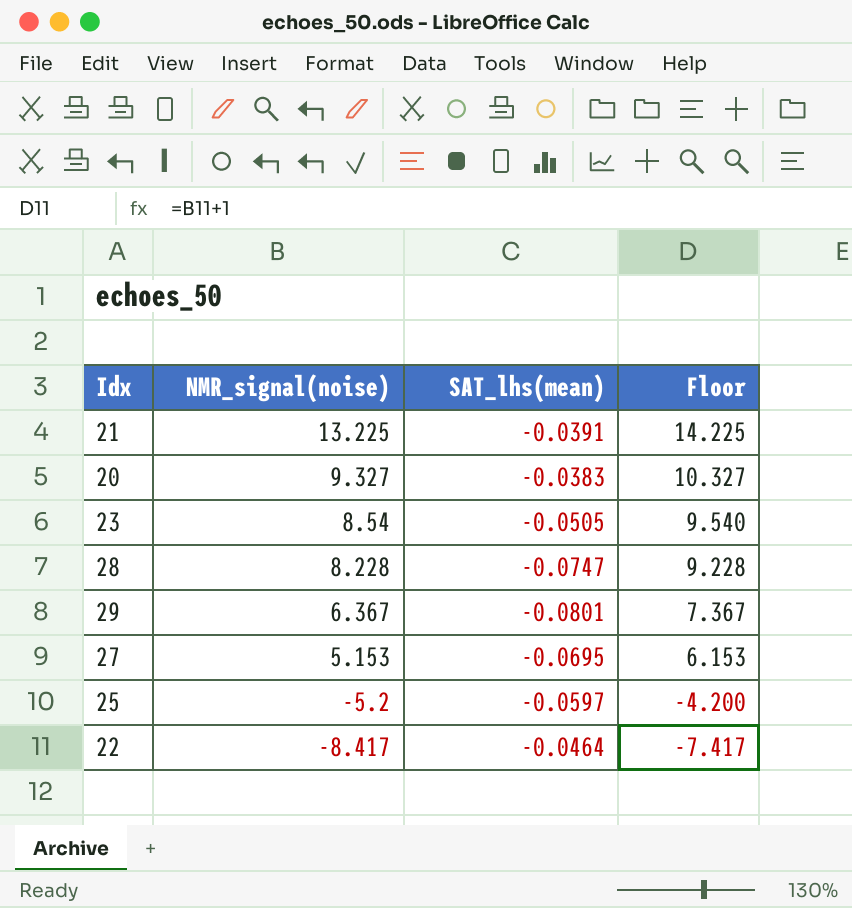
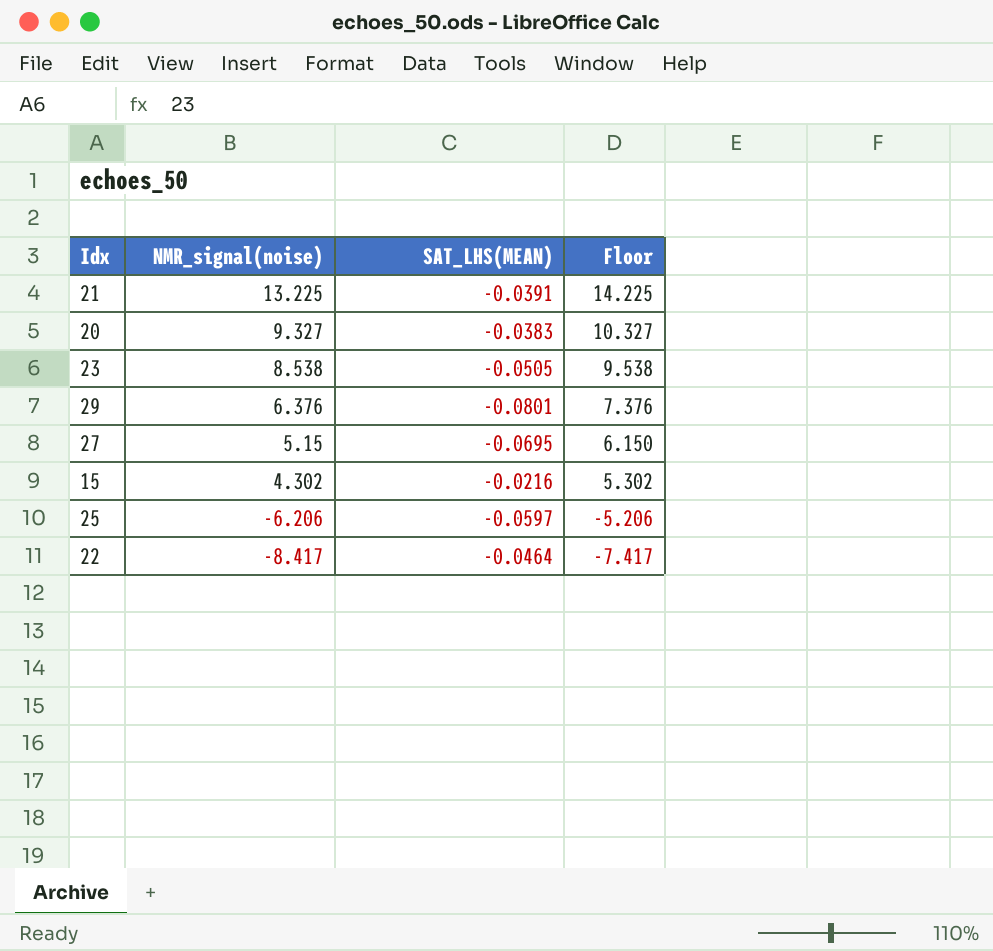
column name: SAT_lhs(mean) -> SAT_LHS(MEAN)
row 28: 8.228 | -0.0747 | 9.228 -> none
23 | NMR_signal(noise): 8.54 -> 8.538
23 | Floor: 9.540 -> 9.538
29 | NMR_signal(noise): 6.367 -> 6.376
29 | Floor: 7.367 -> 7.376
27 | NMR_signal(noise): 5.153 -> 5.15
27 | Floor: 6.153 -> 6.150
row 15: none -> 4.302 | -0.0216 | 5.302
25 | NMR_signal(noise): -5.2 -> -6.206
25 | Floor: -4.200 -> -5.206

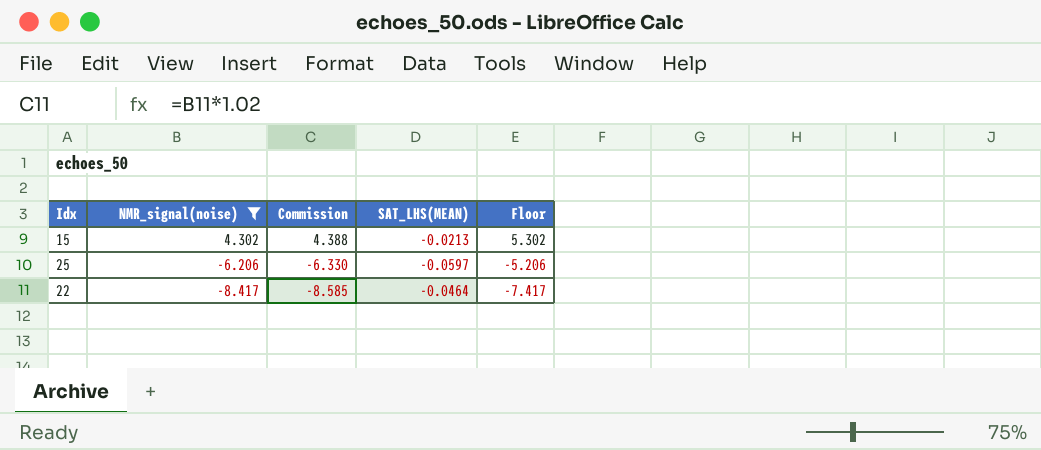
filter: none -> NMR_signal(noise) <= 4.302
column Commission | formula: none -> [NMR_signal(noise)] * 1.02
15 | SAT_LHS(MEAN): -0.0216 -> -0.0213

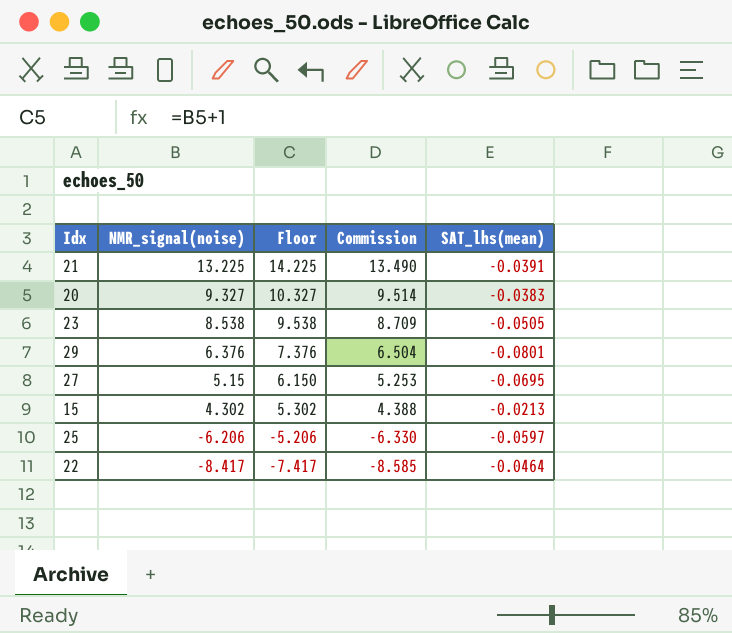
filter: NMR_signal(noise) <= 4.302 -> none
column Floor | position: 5 -> 3
column name: SAT_LHS(MEAN) -> SAT_lhs(mean)

